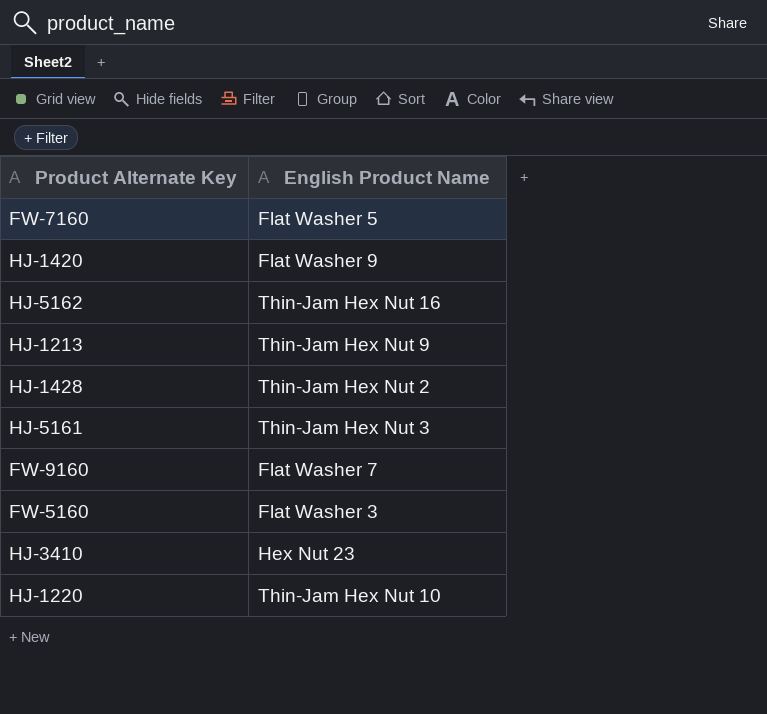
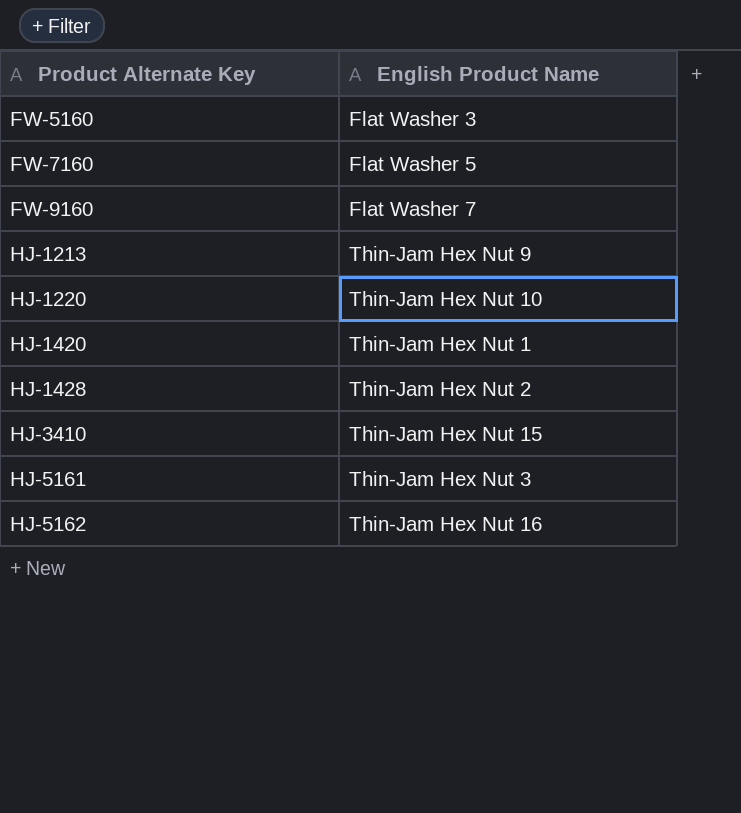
row order: none -> Product Alternate Key ascending
HJ-1420 | English Product Name: Flat Washer 9 -> Thin-Jam Hex Nut 1
HJ-3410 | English Product Name: Hex Nut 23 -> Thin-Jam Hex Nut 15

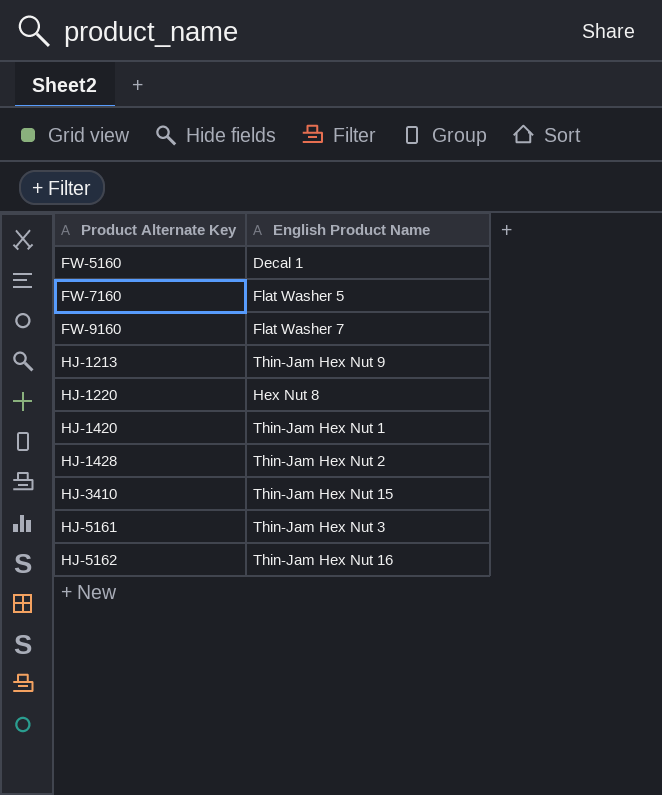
FW-5160 | English Product Name: Flat Washer 3 -> Decal 1
HJ-1220 | English Product Name: Thin-Jam Hex Nut 10 -> Hex Nut 8

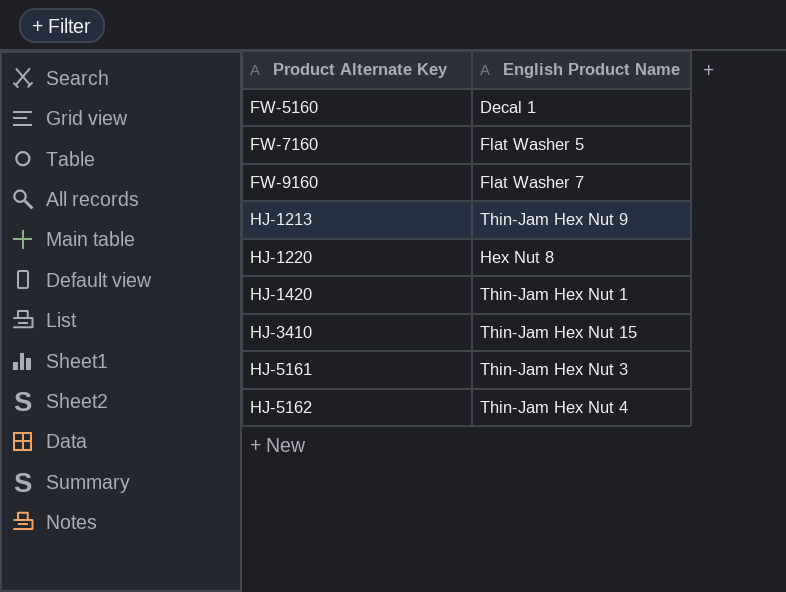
row HJ-1428: Thin-Jam Hex Nut 2 -> none
HJ-5162 | English Product Name: Thin-Jam Hex Nut 16 -> Thin-Jam Hex Nut 4

